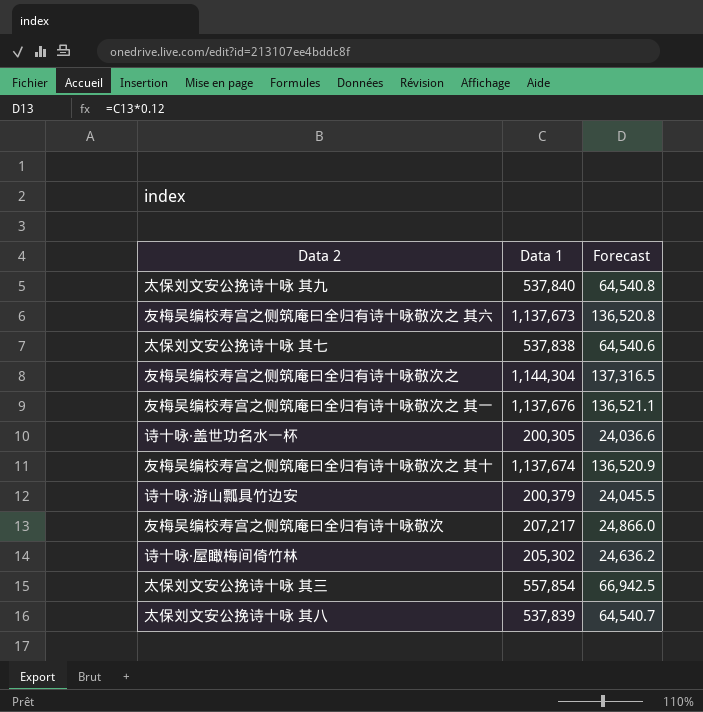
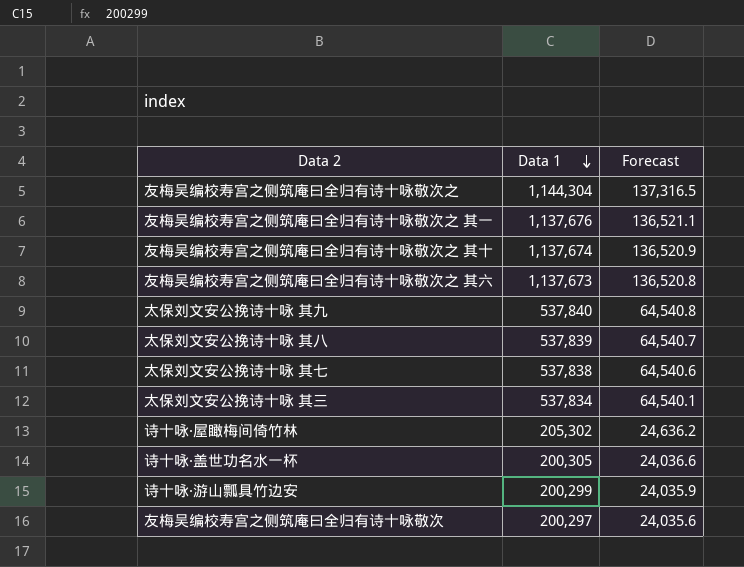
row order: none -> Data 1 descending
太保刘文安公挽诗十咏 其三 | Data 1: 557,854 -> 537,834
太保刘文安公挽诗十咏 其三 | Forecast: 66,942.5 -> 64,540.1
诗十咏·游山瓢具竹边安 | Data 1: 200,379 -> 200,299
诗十咏·游山瓢具竹边安 | Forecast: 24,045.5 -> 24,035.9
友梅吴编校寿宫之侧筑庵曰全归有诗十咏敬次 | Data 1: 207,217 -> 200,297
友梅吴编校寿宫之侧筑庵曰全归有诗十咏敬次 | Forecast: 24,866.0 -> 24,035.6

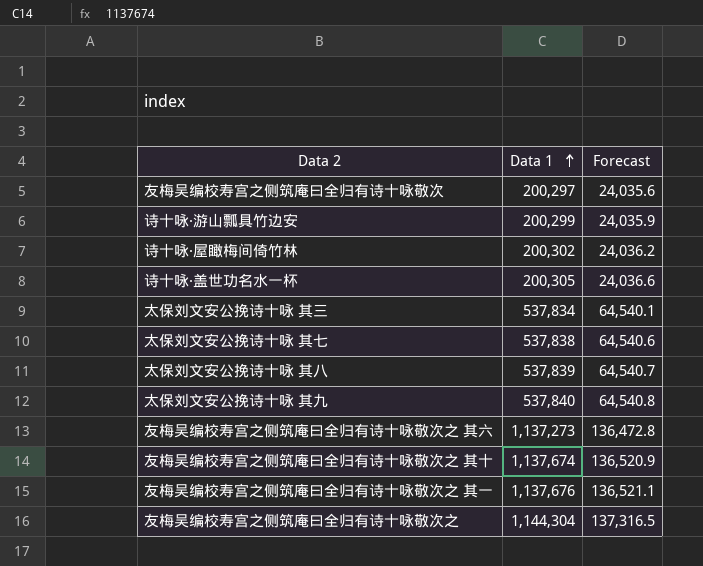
row order: Data 1 descending -> Data 1 ascending
诗十咏·屋瞰梅间倚竹林 | Data 1: 205,302 -> 200,302
诗十咏·屋瞰梅间倚竹林 | Forecast: 24,636.2 -> 24,036.2
友梅吴编校寿宫之侧筑庵曰全归有诗十咏敬次之 其六 | Data 1: 1,137,673 -> 1,137,273
友梅吴编校寿宫之侧筑庵曰全归有诗十咏敬次之 其六 | Forecast: 136,520.8 -> 136,472.8

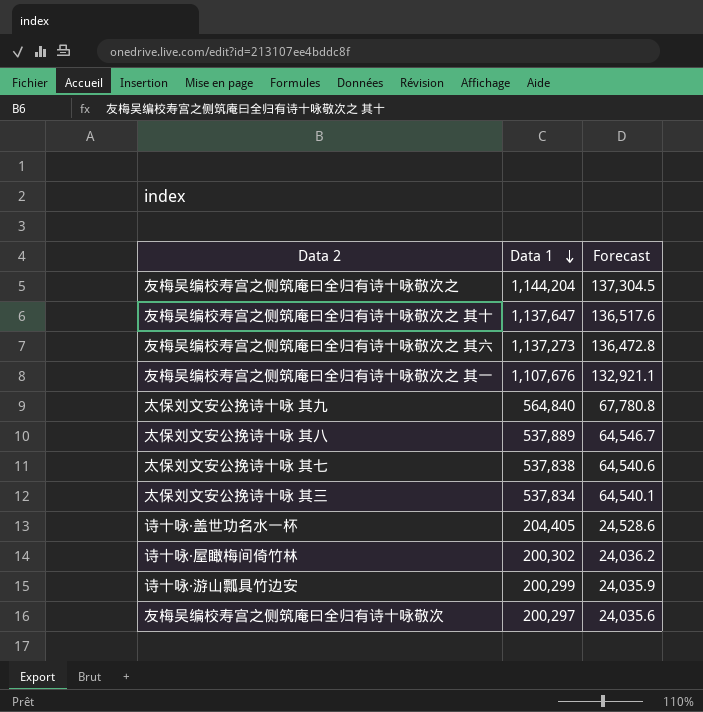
row order: Data 1 ascending -> Data 1 descending
友梅吴编校寿宫之侧筑庵曰全归有诗十咏敬次之 | Data 1: 1,144,304 -> 1,144,204
友梅吴编校寿宫之侧筑庵曰全归有诗十咏敬次之 | Forecast: 137,316.5 -> 137,304.5
友梅吴编校寿宫之侧筑庵曰全归有诗十咏敬次之 其十 | Data 1: 1,137,674 -> 1,137,647
友梅吴编校寿宫之侧筑庵曰全归有诗十咏敬次之 其十 | Forecast: 136,520.9 -> 136,517.6
友梅吴编校寿宫之侧筑庵曰全归有诗十咏敬次之 其一 | Data 1: 1,137,676 -> 1,107,676
友梅吴编校寿宫之侧筑庵曰全归有诗十咏敬次之 其一 | Forecast: 136,521.1 -> 132,921.1
太保刘文安公挽诗十咏 其九 | Data 1: 537,840 -> 564,840
太保刘文安公挽诗十咏 其九 | Forecast: 64,540.8 -> 67,780.8
太保刘文安公挽诗十咏 其八 | Data 1: 537,839 -> 537,889
太保刘文安公挽诗十咏 其八 | Forecast: 64,540.7 -> 64,546.7
诗十咏·盖世功名水一杯 | Data 1: 200,305 -> 204,405
诗十咏·盖世功名水一杯 | Forecast: 24,036.6 -> 24,528.6

